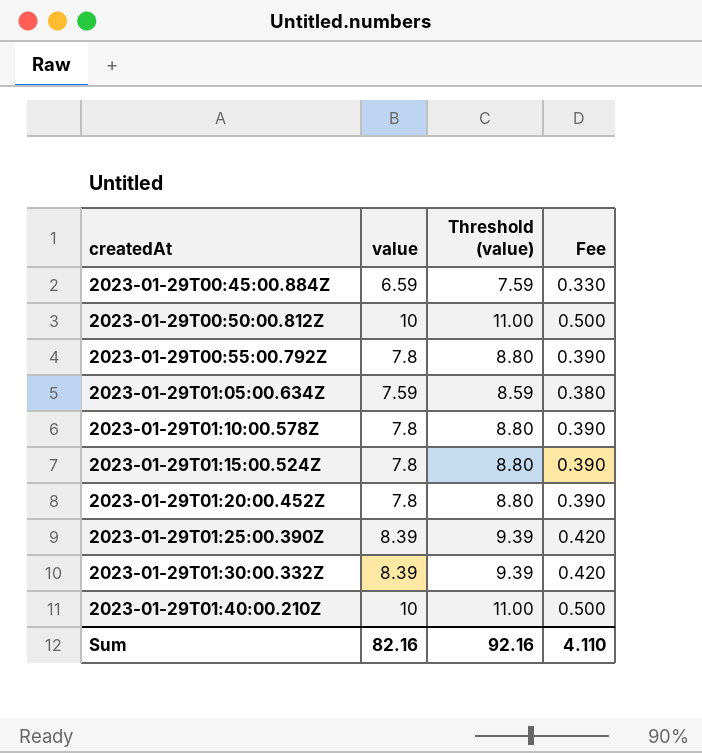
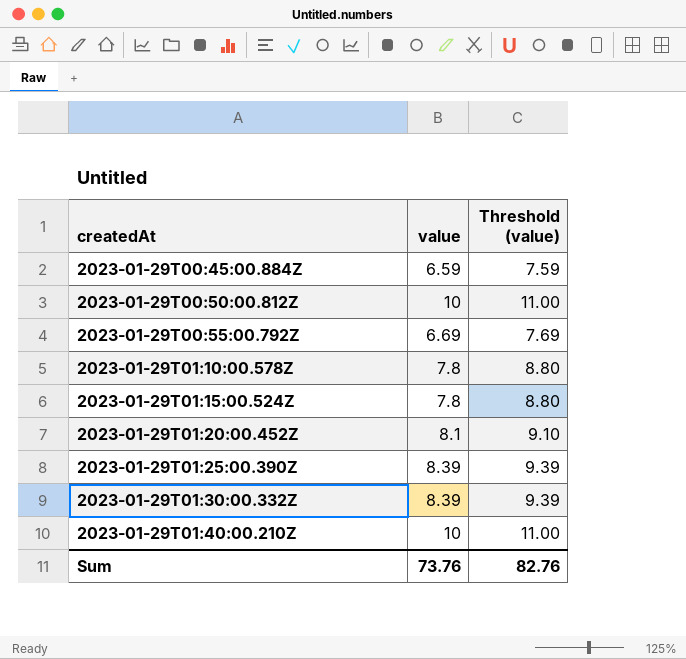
column Fee | formula: [value] * 0.05 -> none
row 2023-01-29T01:05:00.634Z: 7.59 | 8.59 | 0.380 -> none
2023-01-29T00:55:00.792Z | value: 7.8 -> 6.69
2023-01-29T00:55:00.792Z | Threshold (value): 8.80 -> 7.69
2023-01-29T01:20:00.452Z | value: 7.8 -> 8.1
2023-01-29T01:20:00.452Z | Threshold (value): 8.80 -> 9.10
Sum | value: 82.16 -> 73.76
Sum | Threshold (value): 92.16 -> 82.76

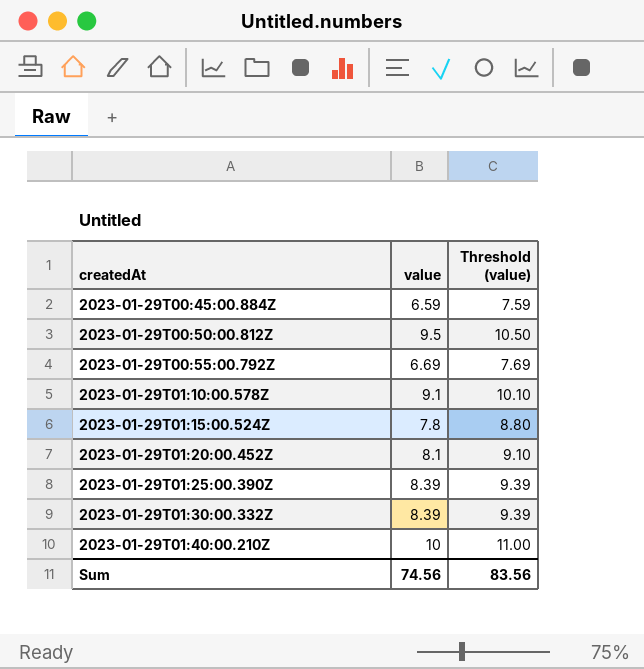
2023-01-29T00:50:00.812Z | value: 10 -> 9.5
2023-01-29T00:50:00.812Z | Threshold (value): 11.00 -> 10.50
2023-01-29T01:10:00.578Z | value: 7.8 -> 9.1
2023-01-29T01:10:00.578Z | Threshold (value): 8.80 -> 10.10
Sum | value: 73.76 -> 74.56
Sum | Threshold (value): 82.76 -> 83.56

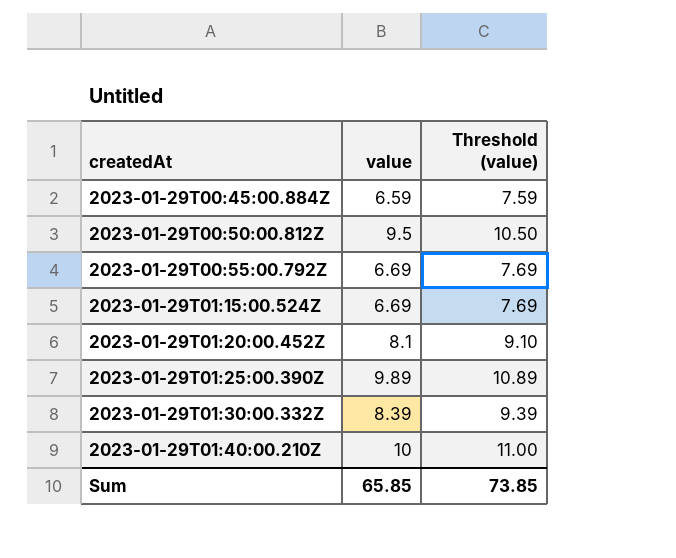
row 2023-01-29T01:10:00.578Z: 9.1 | 10.10 -> none
2023-01-29T01:15:00.524Z | value: 7.8 -> 6.69
2023-01-29T01:15:00.524Z | Threshold (value): 8.80 -> 7.69
2023-01-29T01:25:00.390Z | value: 8.39 -> 9.89
2023-01-29T01:25:00.390Z | Threshold (value): 9.39 -> 10.89
Sum | value: 74.56 -> 65.85
Sum | Threshold (value): 83.56 -> 73.85

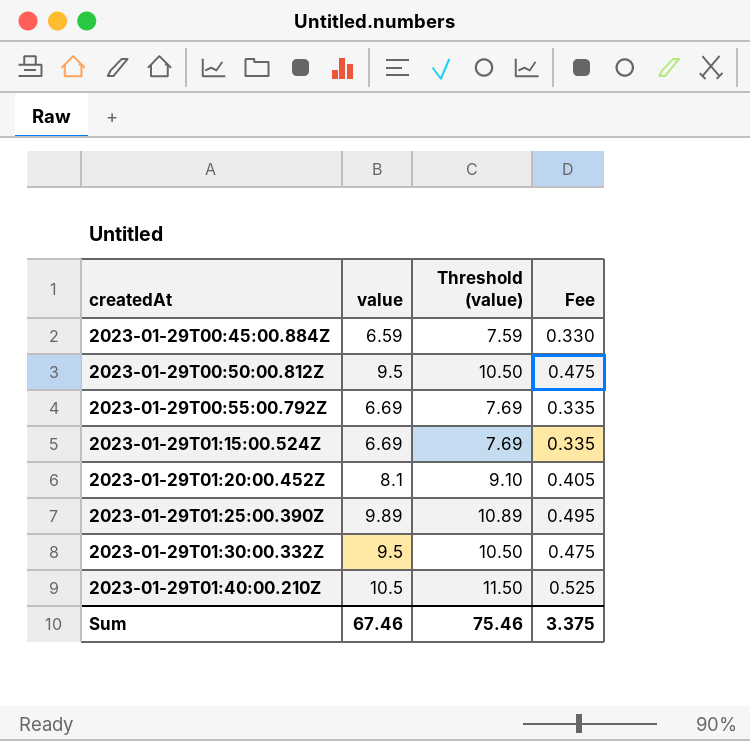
column Fee | formula: none -> [value] * 0.05
2023-01-29T01:30:00.332Z | value: 8.39 -> 9.5
2023-01-29T01:30:00.332Z | Threshold (value): 9.39 -> 10.50
2023-01-29T01:40:00.210Z | value: 10 -> 10.5
2023-01-29T01:40:00.210Z | Threshold (value): 11.00 -> 11.50
Sum | value: 65.85 -> 67.46
Sum | Threshold (value): 73.85 -> 75.46

